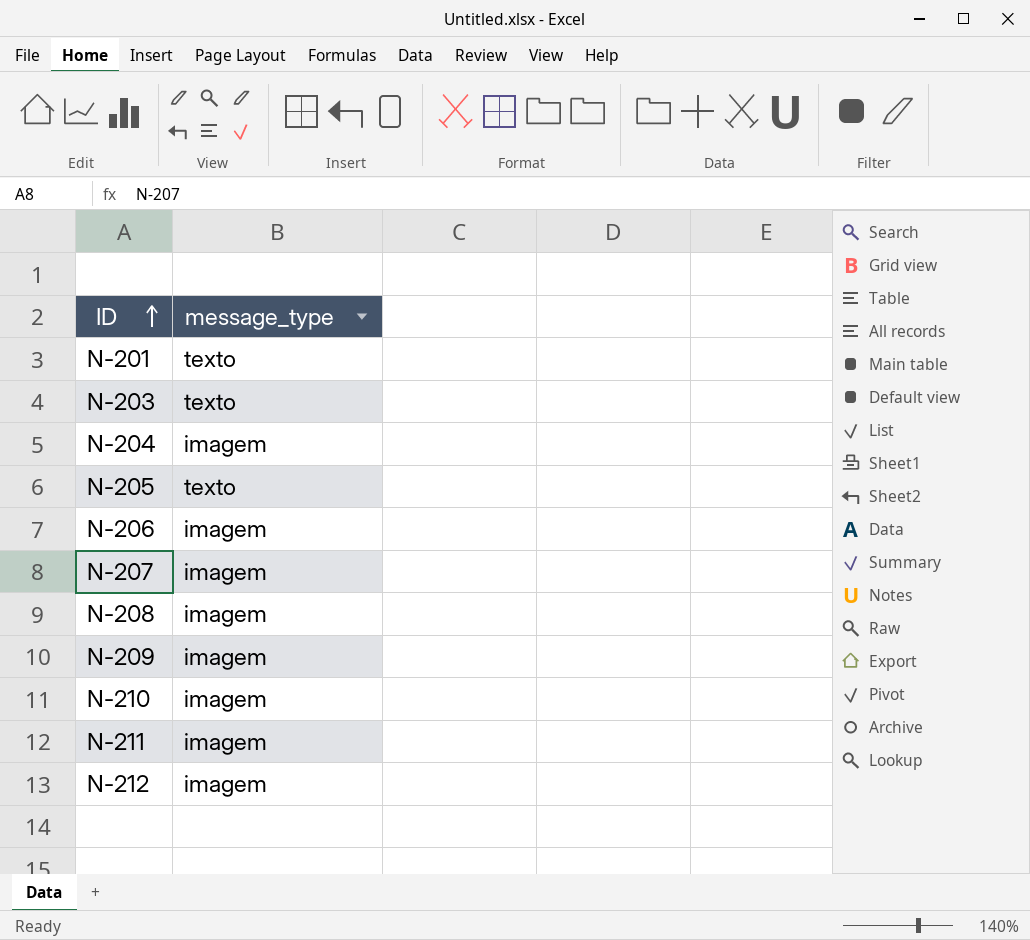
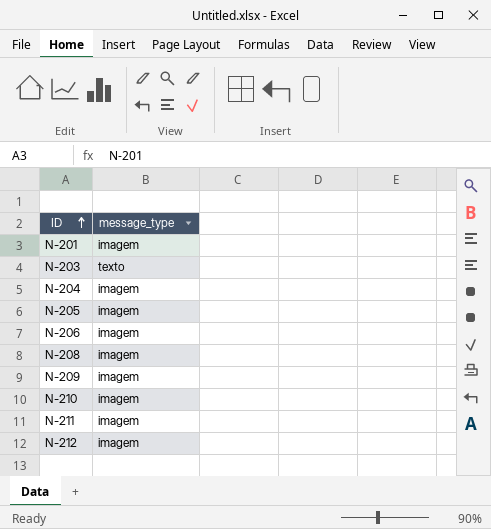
row N-207: imagem -> none
N-201 | message_type: texto -> imagem
N-205 | message_type: texto -> imagem

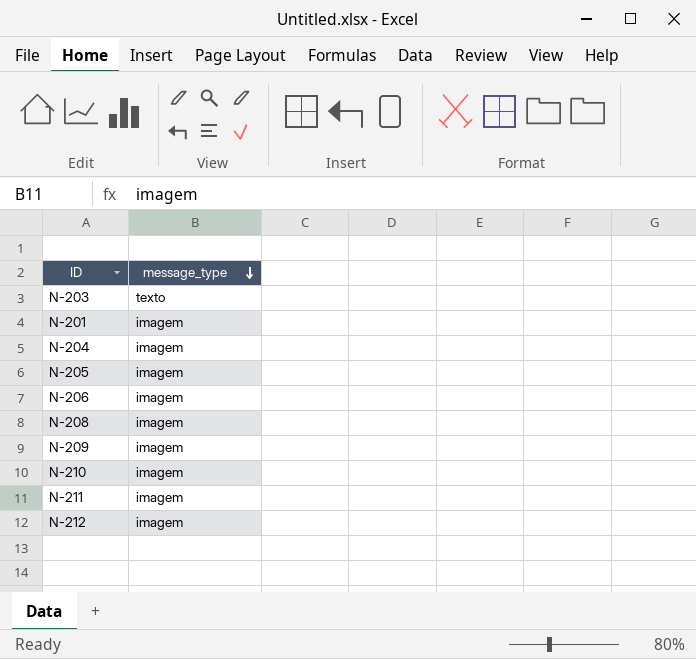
row order: ID ascending -> message_type descending

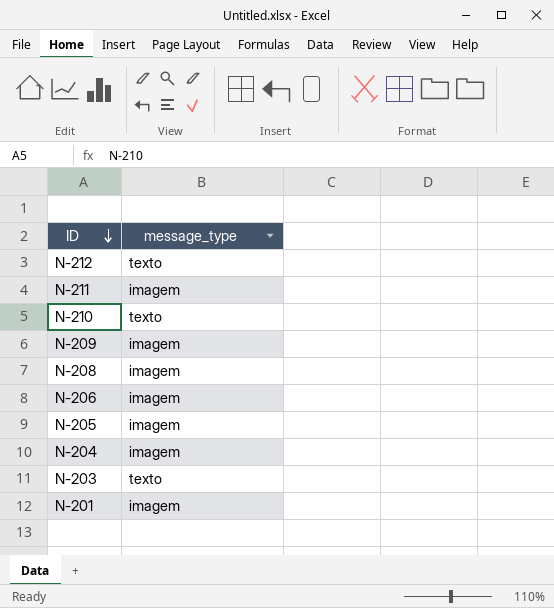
row order: message_type descending -> ID descending
N-212 | message_type: imagem -> texto
N-210 | message_type: imagem -> texto

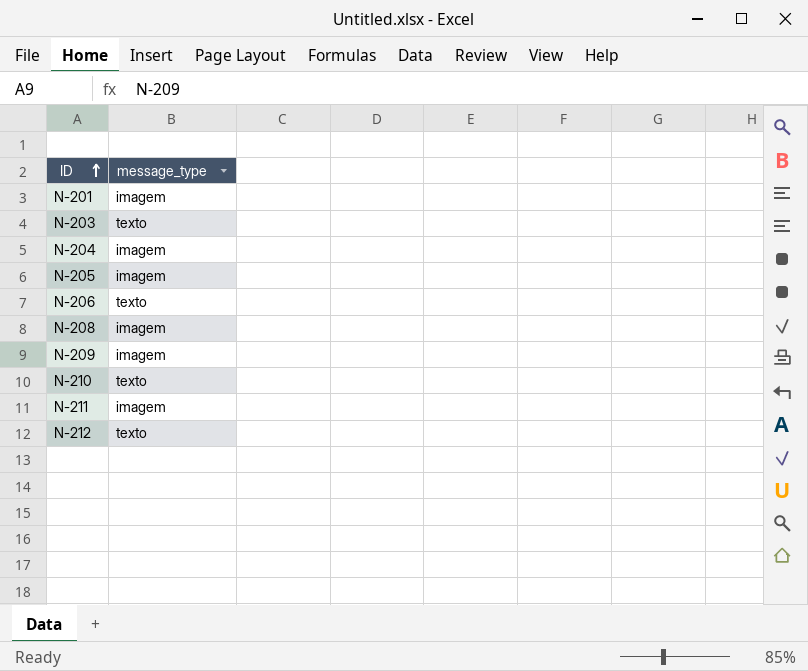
row order: ID descending -> ID ascending
N-206 | message_type: imagem -> texto

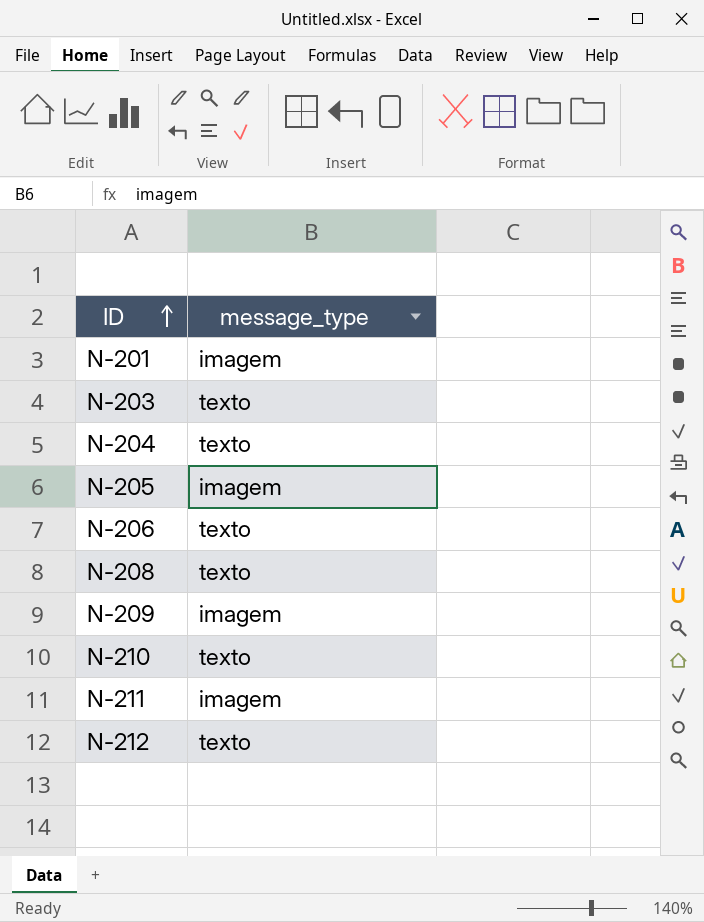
N-204 | message_type: imagem -> texto
N-208 | message_type: imagem -> texto

